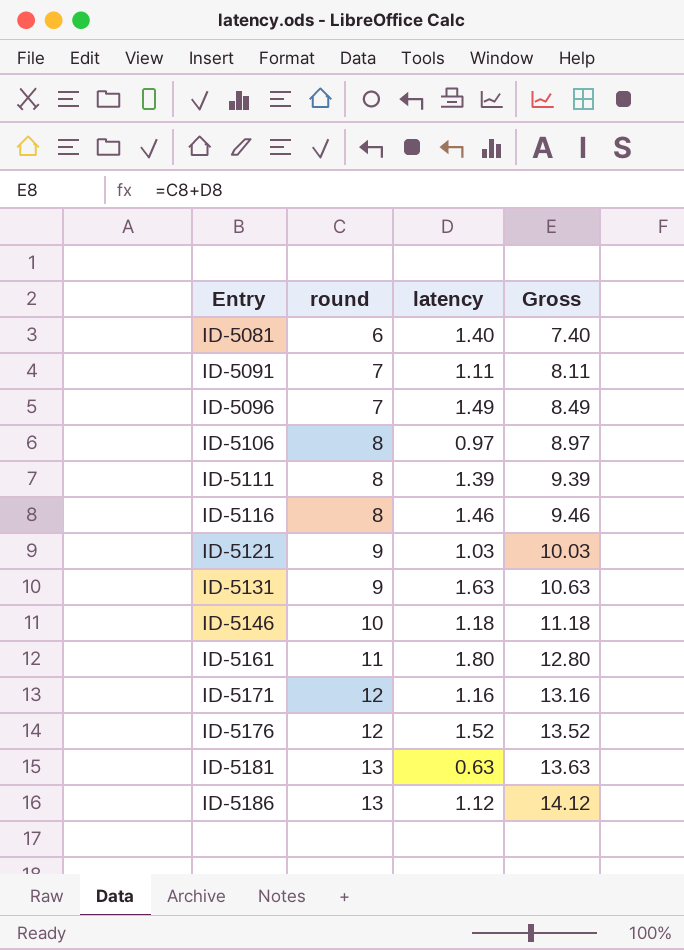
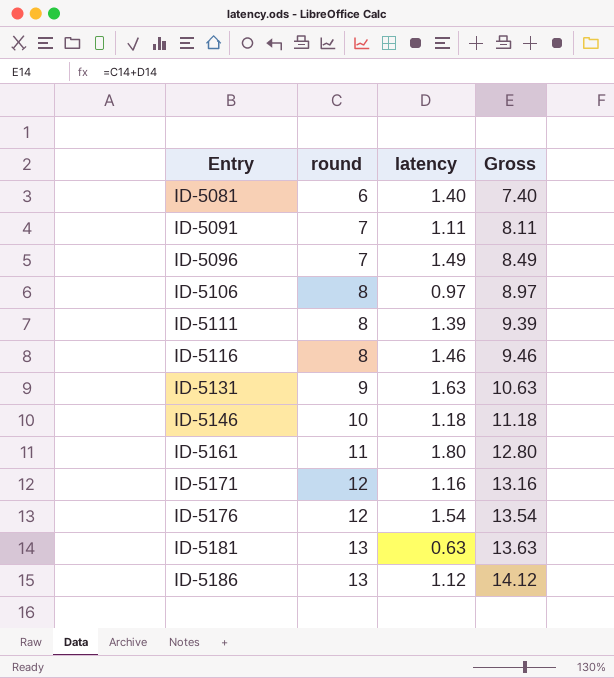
row ID-5121: 9 | 1.03 | 10.03 -> none
ID-5176 | latency: 1.52 -> 1.54
ID-5176 | Gross: 13.52 -> 13.54

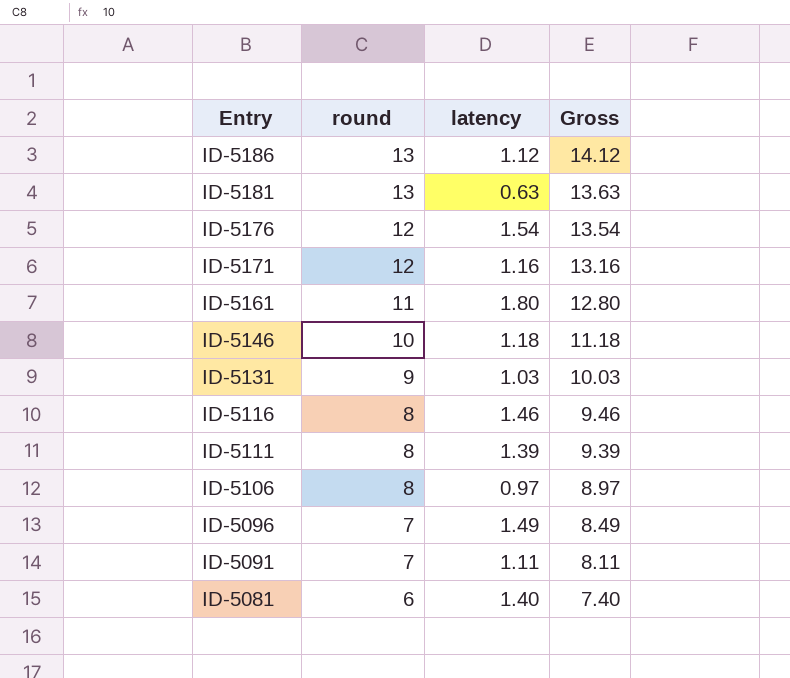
row order: Entry ascending -> Entry descending
ID-5131 | latency: 1.63 -> 1.03
ID-5131 | Gross: 10.63 -> 10.03

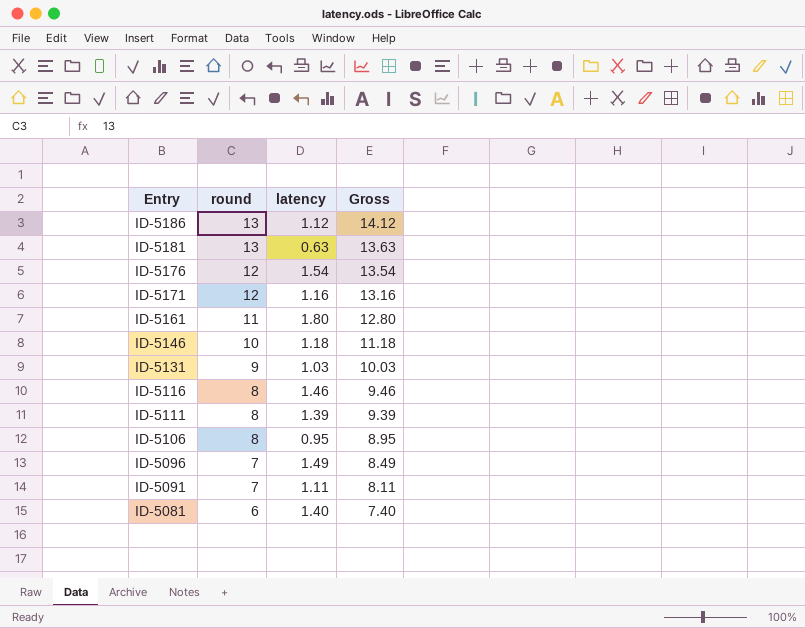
ID-5106 | latency: 0.97 -> 0.95
ID-5106 | Gross: 8.97 -> 8.95

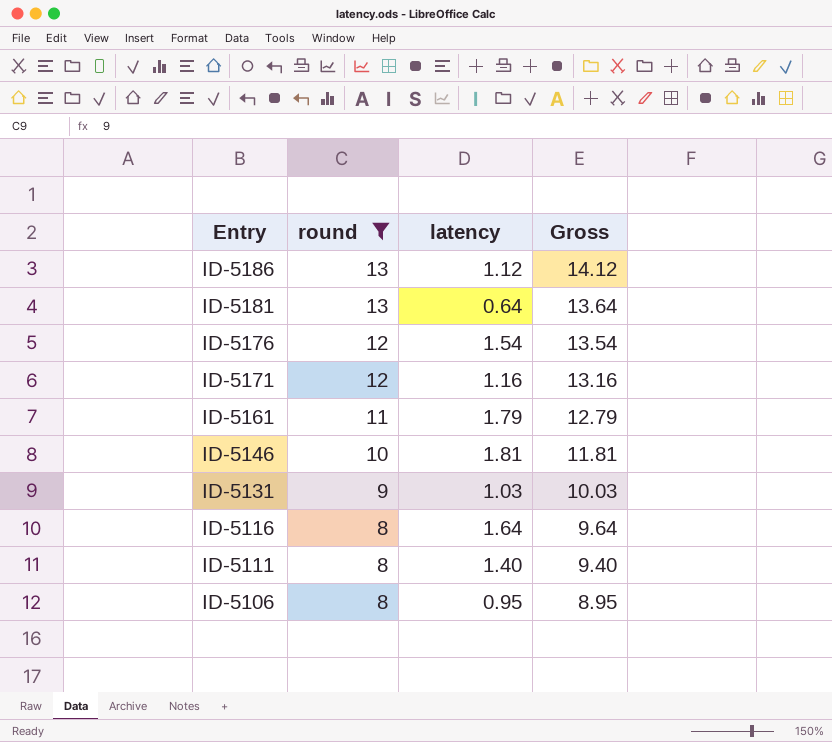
filter: none -> round >= 8
ID-5181 | latency: 0.63 -> 0.64
ID-5181 | Gross: 13.63 -> 13.64
ID-5161 | latency: 1.80 -> 1.79
ID-5161 | Gross: 12.80 -> 12.79
ID-5146 | latency: 1.18 -> 1.81
ID-5146 | Gross: 11.18 -> 11.81
ID-5116 | latency: 1.46 -> 1.64
ID-5116 | Gross: 9.46 -> 9.64
ID-5111 | latency: 1.39 -> 1.40
ID-5111 | Gross: 9.39 -> 9.40

